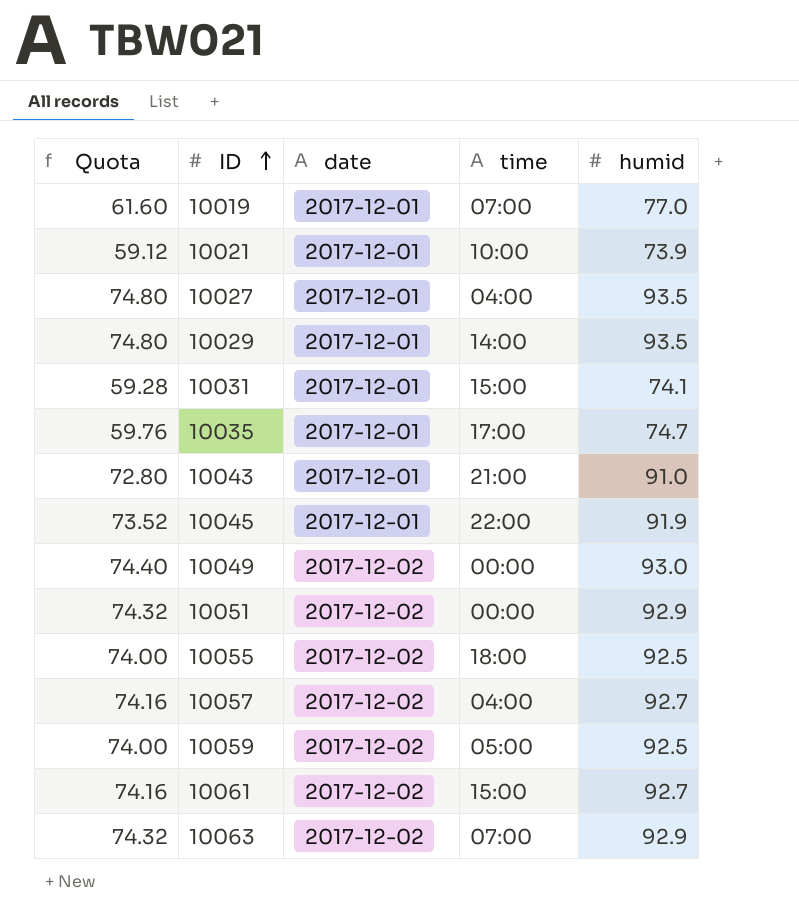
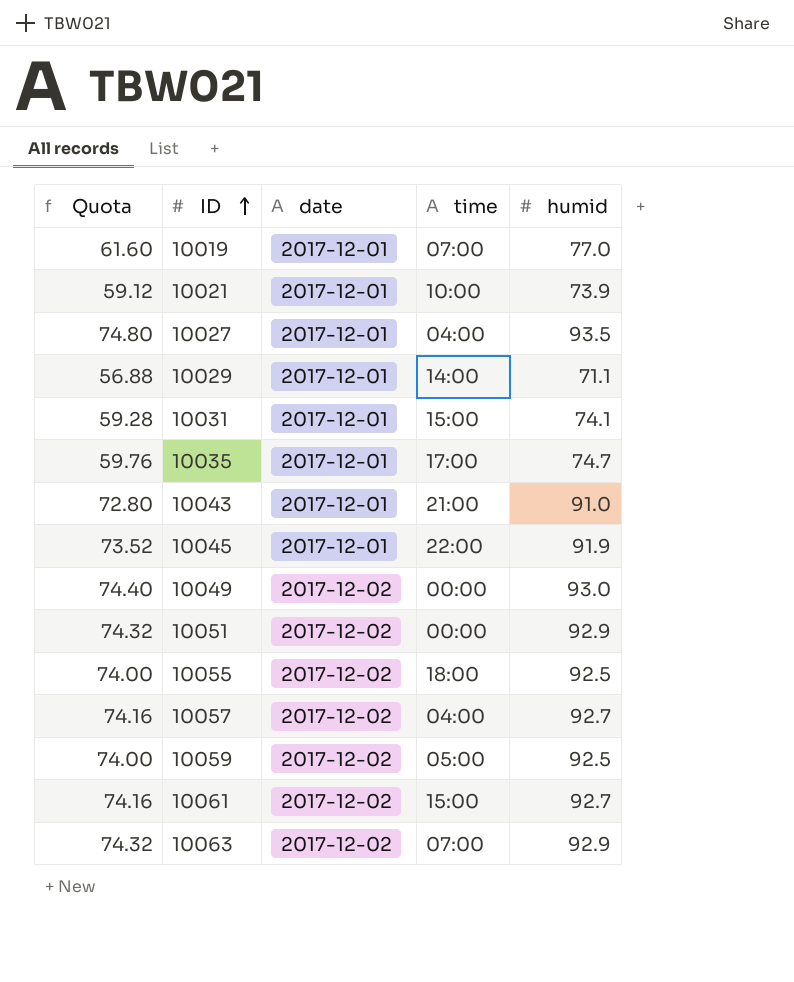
10029 | Quota: 74.80 -> 56.88
10029 | humid: 93.5 -> 71.1

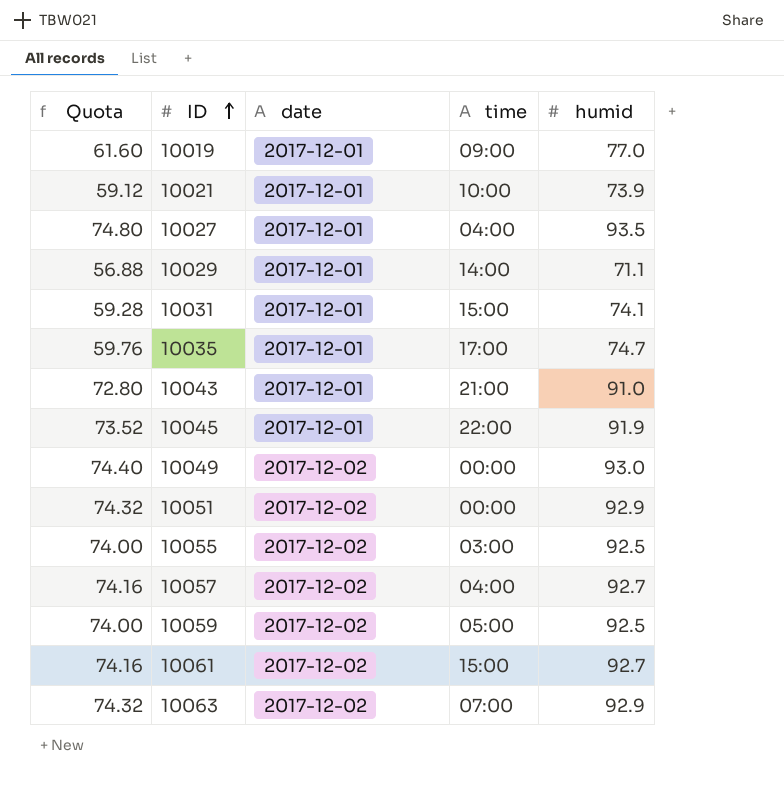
10019 | time: 07:00 -> 09:00
10055 | time: 18:00 -> 03:00

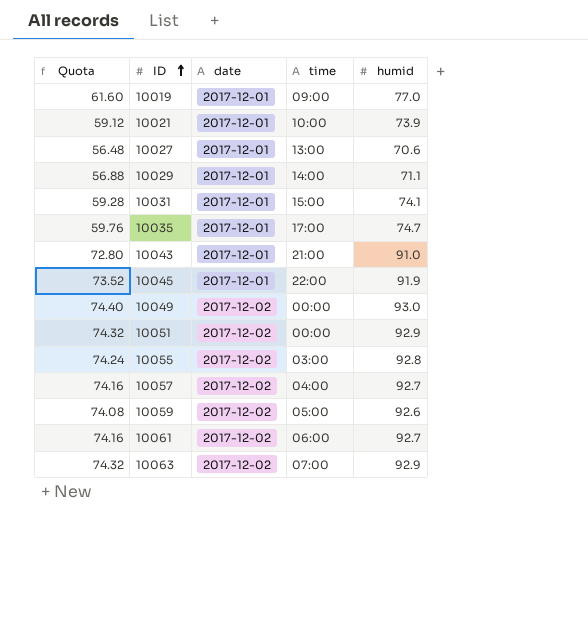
10027 | Quota: 74.80 -> 56.48
10027 | time: 04:00 -> 13:00
10027 | humid: 93.5 -> 70.6
10055 | Quota: 74.00 -> 74.24
10055 | humid: 92.5 -> 92.8
10059 | Quota: 74.00 -> 74.08
10059 | humid: 92.5 -> 92.6
10061 | time: 15:00 -> 06:00

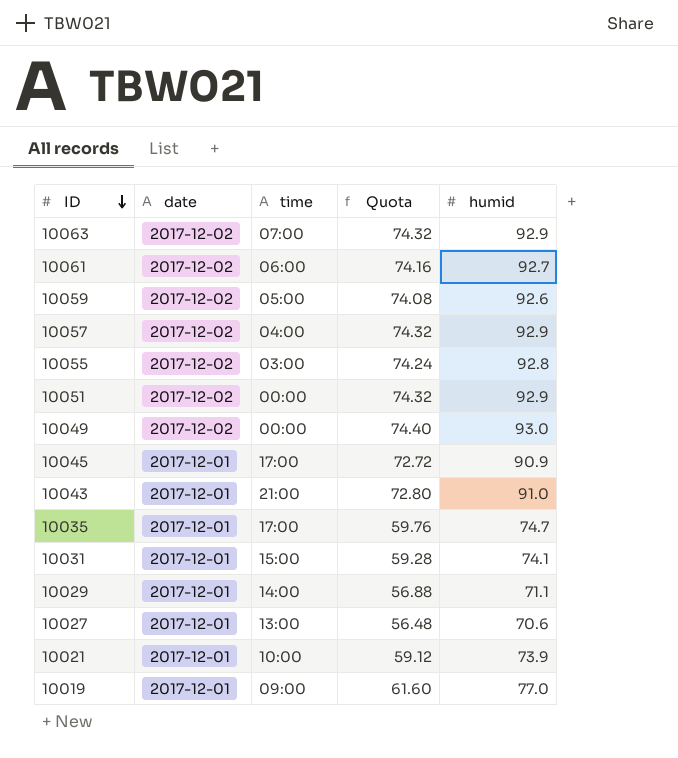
row order: ID ascending -> ID descending
column Quota | position: 1 -> 4
10057 | Quota: 74.16 -> 74.32
10057 | humid: 92.7 -> 92.9
10045 | time: 22:00 -> 17:00
10045 | Quota: 73.52 -> 72.72
10045 | humid: 91.9 -> 90.9

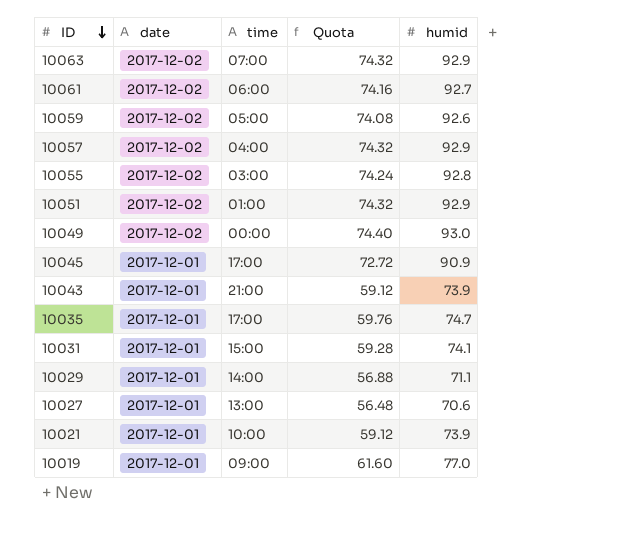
10051 | time: 00:00 -> 01:00
10043 | Quota: 72.80 -> 59.12
10043 | humid: 91.0 -> 73.9

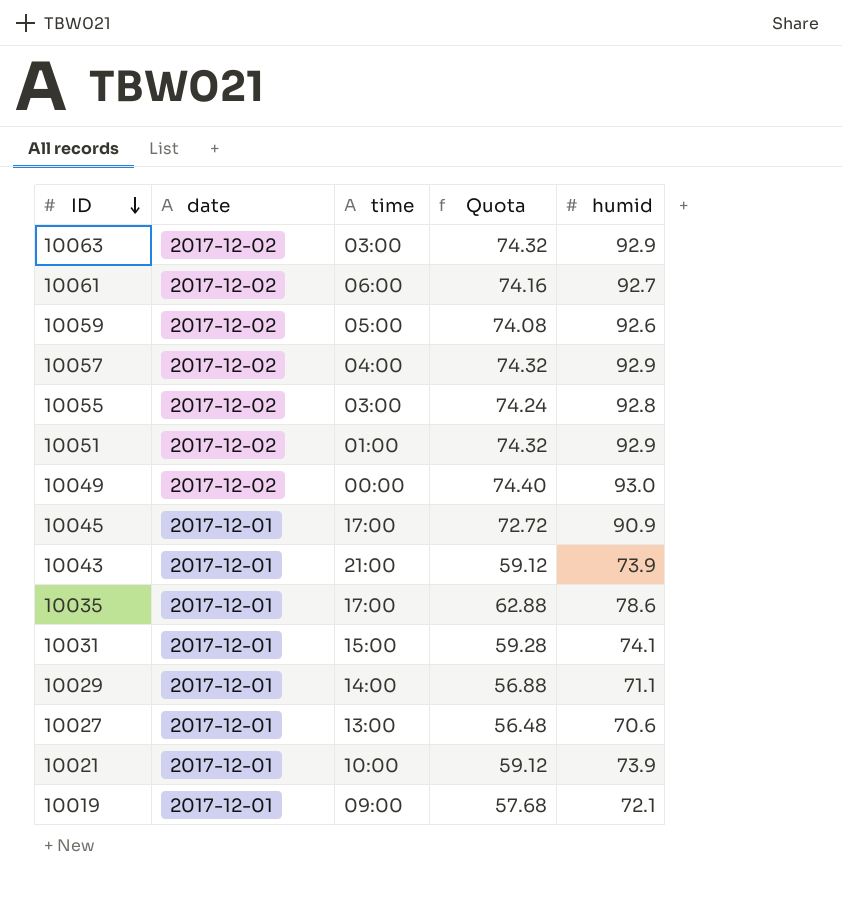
10063 | time: 07:00 -> 03:00
10035 | Quota: 59.76 -> 62.88
10035 | humid: 74.7 -> 78.6
10019 | Quota: 61.60 -> 57.68
10019 | humid: 77.0 -> 72.1

